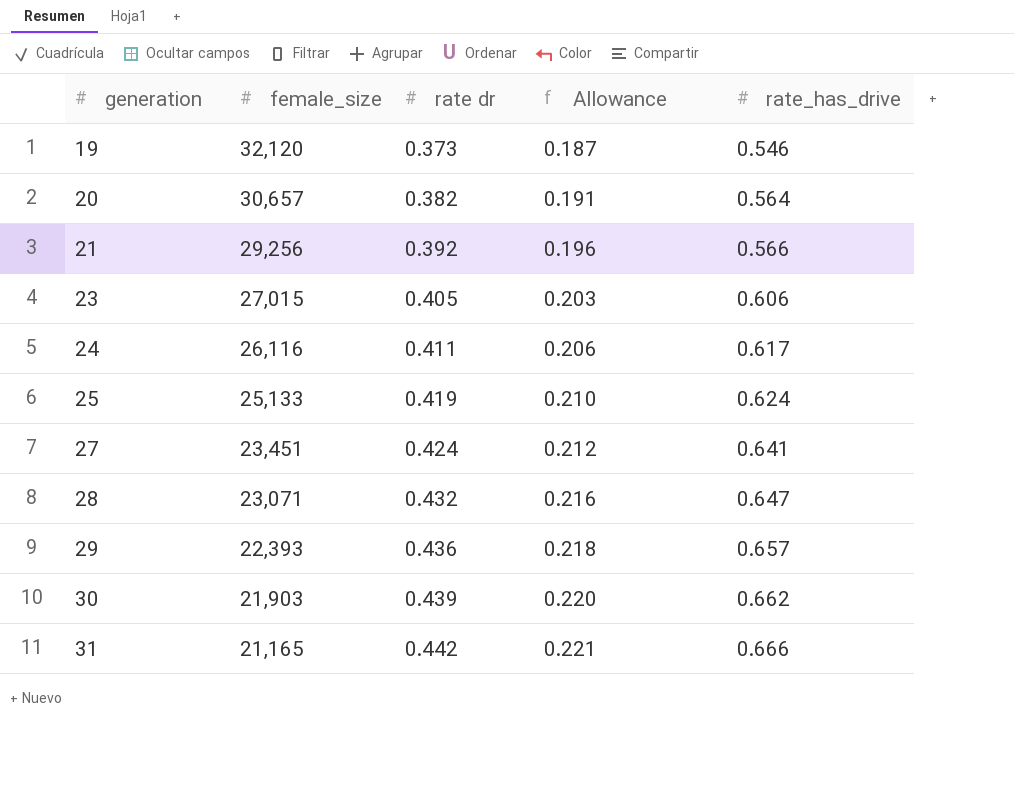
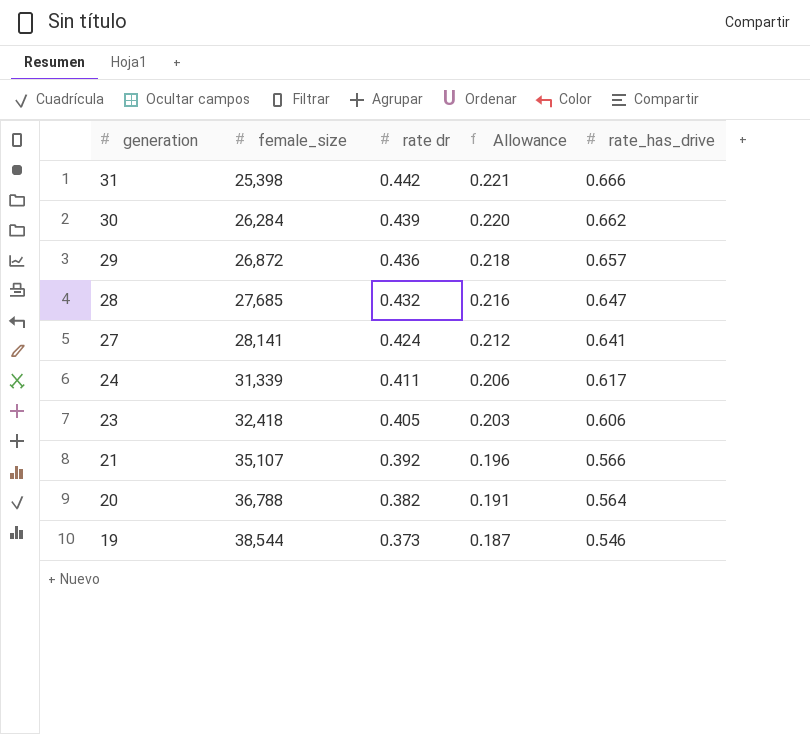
row order: generation ascending -> generation descending
row 25: 25,133 | 0.419 | 0.210 | 0.624 -> none
31 | female_size: 21,165 -> 25,398
30 | female_size: 21,903 -> 26,284
29 | female_size: 22,393 -> 26,872
28 | female_size: 23,071 -> 27,685
27 | female_size: 23,451 -> 28,141
24 | female_size: 26,116 -> 31,339
23 | female_size: 27,015 -> 32,418
21 | female_size: 29,256 -> 35,107
20 | female_size: 30,657 -> 36,788
19 | female_size: 32,120 -> 38,544

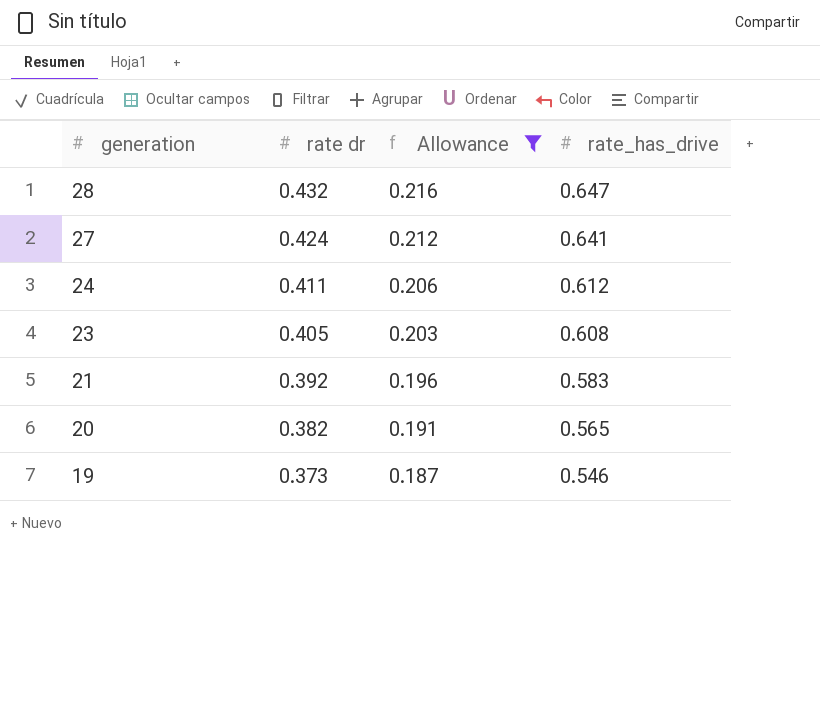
filter: none -> Allowance <= 0.216
column female_size | position: 2 -> none
24 | rate_has_drive: 0.617 -> 0.612
23 | rate_has_drive: 0.606 -> 0.608
21 | rate_has_drive: 0.566 -> 0.583
20 | rate_has_drive: 0.564 -> 0.565

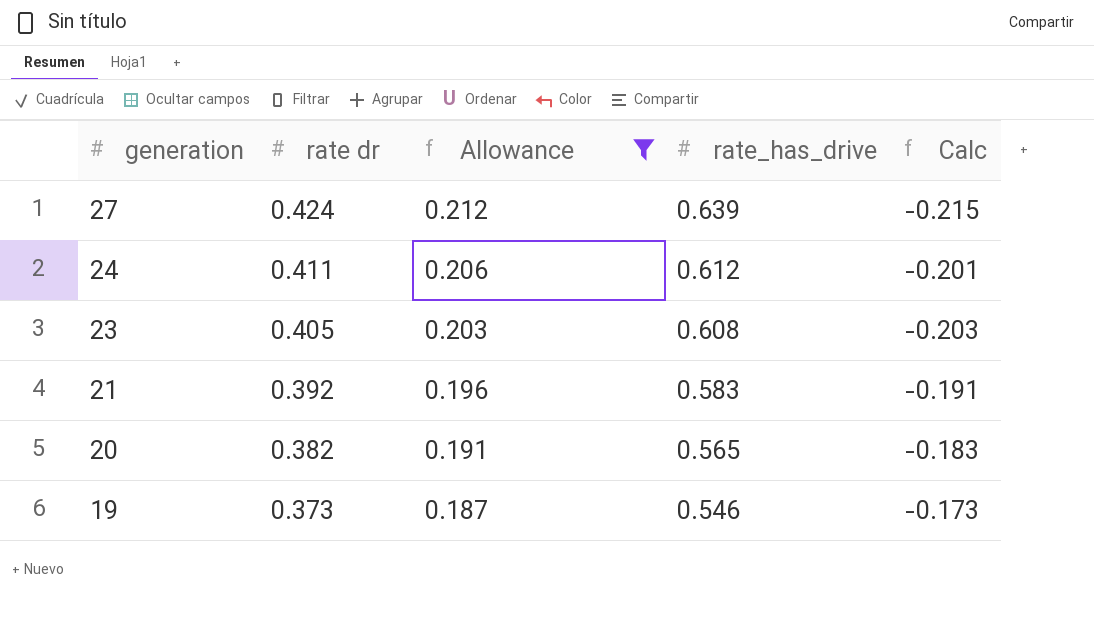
column Calc | formula: none -> [rate dr] - [rate_has_drive]
row 28: 0.432 | 0.216 | 0.647 -> none
27 | rate_has_drive: 0.641 -> 0.639

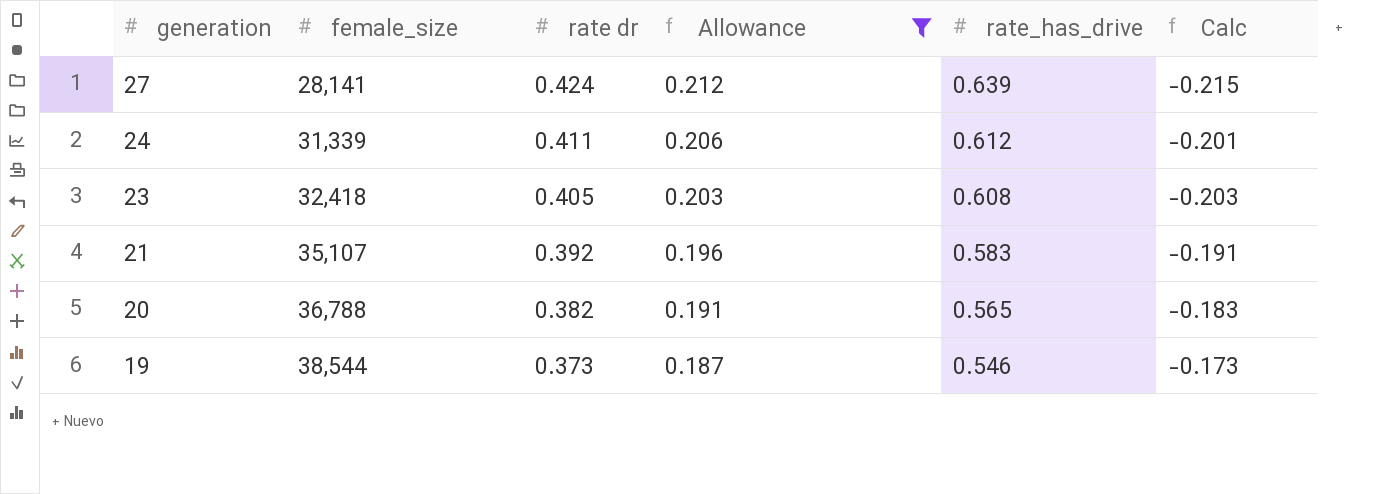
column female_size | position: none -> 2

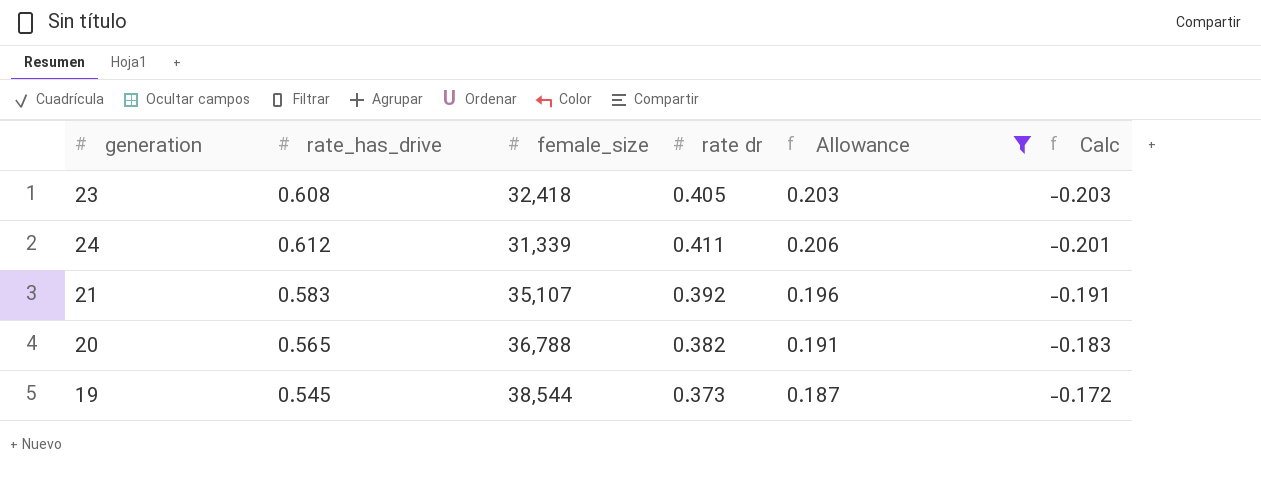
row order: generation descending -> Calc ascending
column rate_has_drive | position: 5 -> 2
row 27: 28,141 | 0.424 | 0.212 | 0.639 | -0.215 -> none
19 | rate_has_drive: 0.546 -> 0.545
19 | Calc: -0.173 -> -0.172

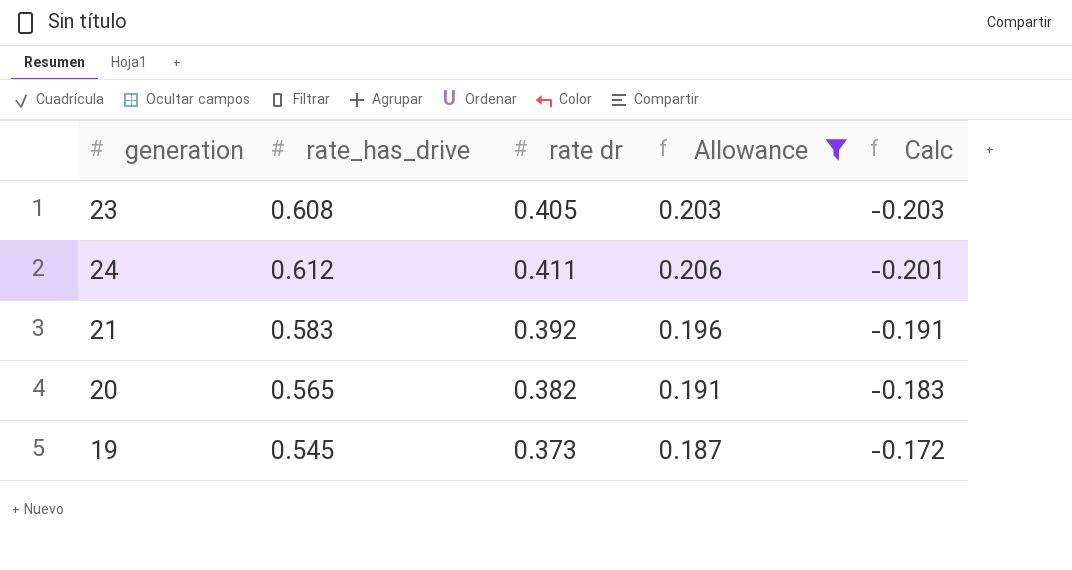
column female_size | position: 3 -> none

